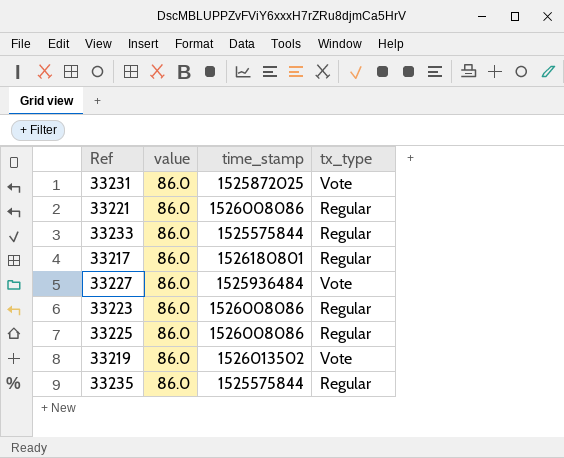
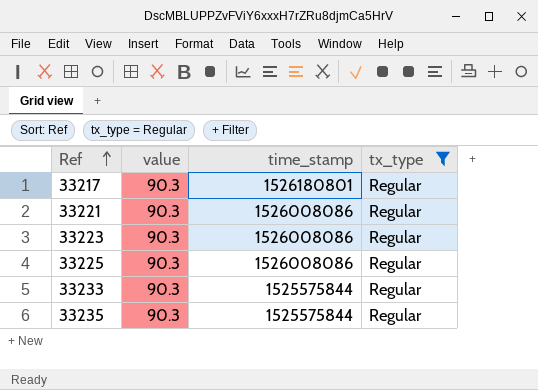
filter: none -> tx_type = Regular
row order: none -> Ref ascending
33217 | value: 86.0 -> 90.3
33221 | value: 86.0 -> 90.3
33223 | value: 86.0 -> 90.3
33225 | value: 86.0 -> 90.3
33233 | value: 86.0 -> 90.3
33235 | value: 86.0 -> 90.3

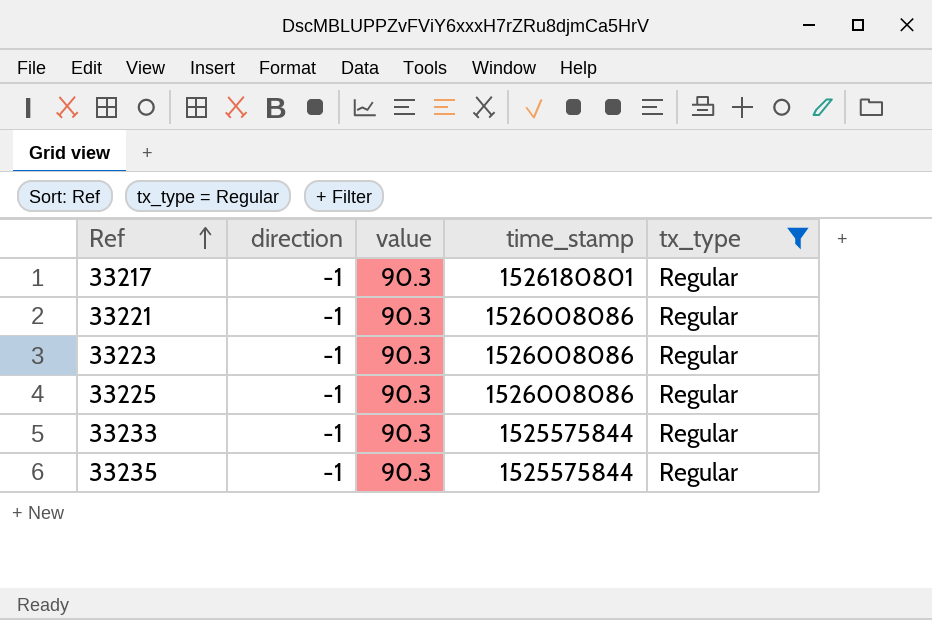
column direction | position: none -> 2

